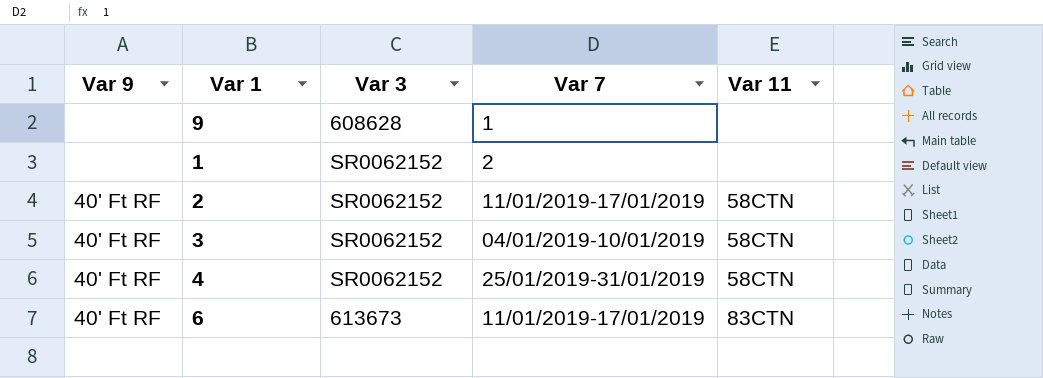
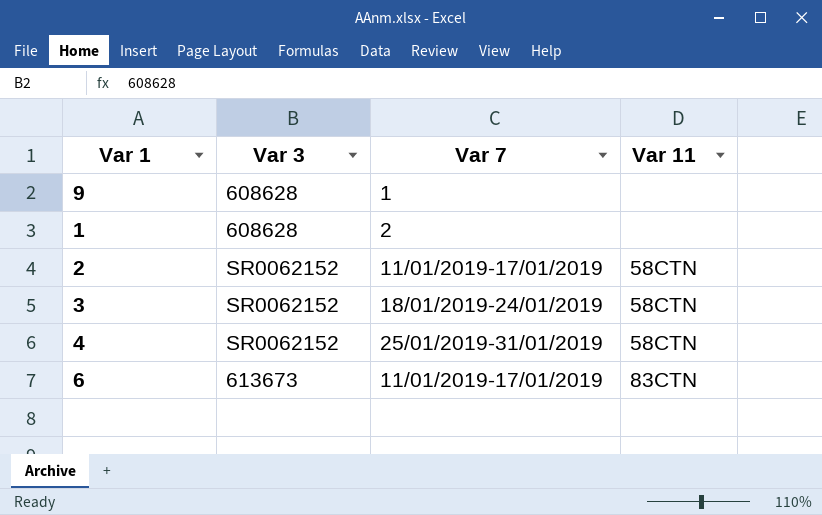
column Var 9 | position: 1 -> none
1 | Var 3: SR0062152 -> 608628
3 | Var 7: 04/01/2019-10/01/2019 -> 18/01/2019-24/01/2019

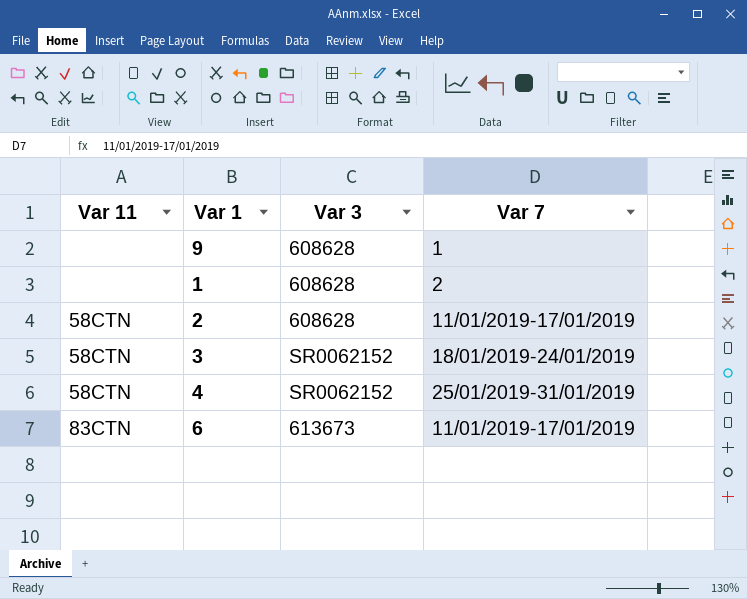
column Var 11 | position: 4 -> 1
2 | Var 3: SR0062152 -> 608628

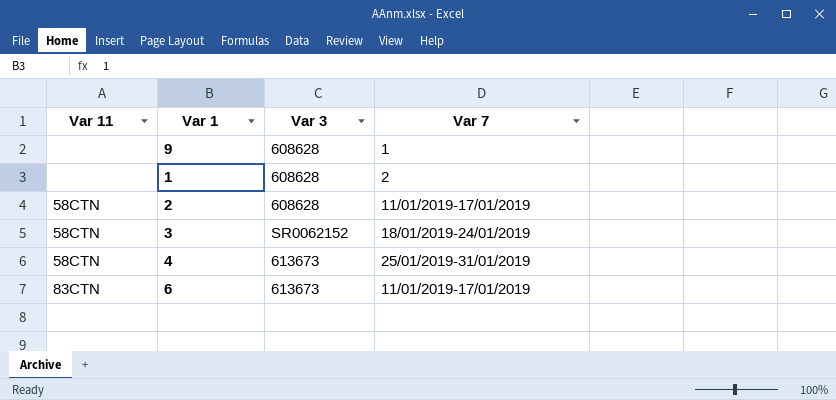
4 | Var 3: SR0062152 -> 613673

